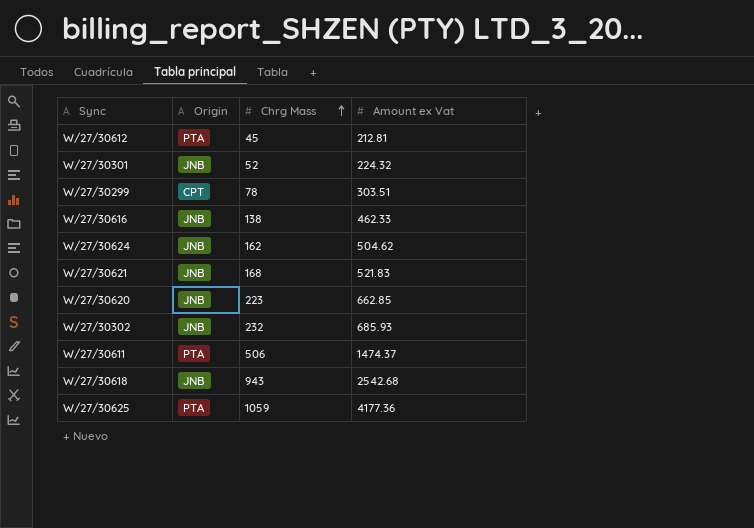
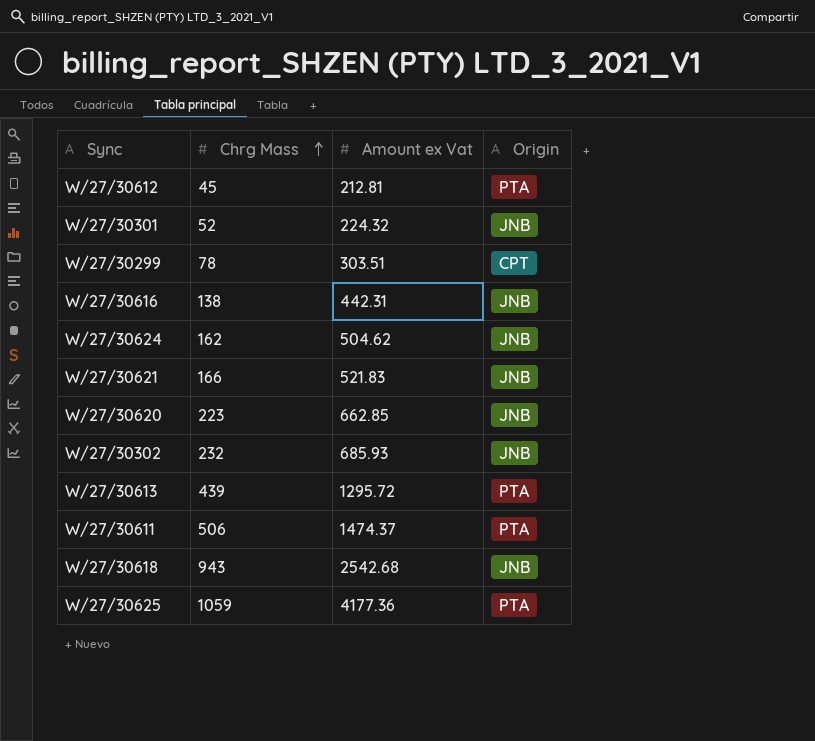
column Origin | position: 2 -> 4
W/27/30616 | Amount ex Vat: 462.33 -> 442.31
W/27/30621 | Chrg Mass: 168 -> 166
row W/27/30613: none -> 439 | 1295.72 | PTA

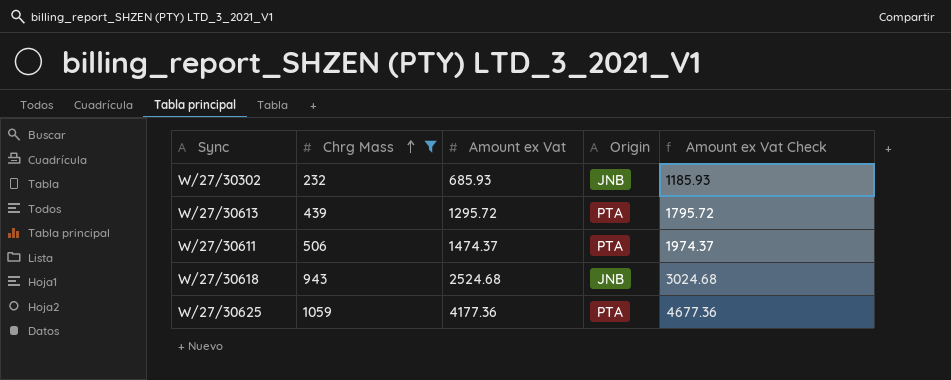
filter: none -> Chrg Mass >= 232
column Amount ex Vat Check | formula: none -> [Amount ex Vat] + 500
W/27/30618 | Amount ex Vat: 2542.68 -> 2524.68

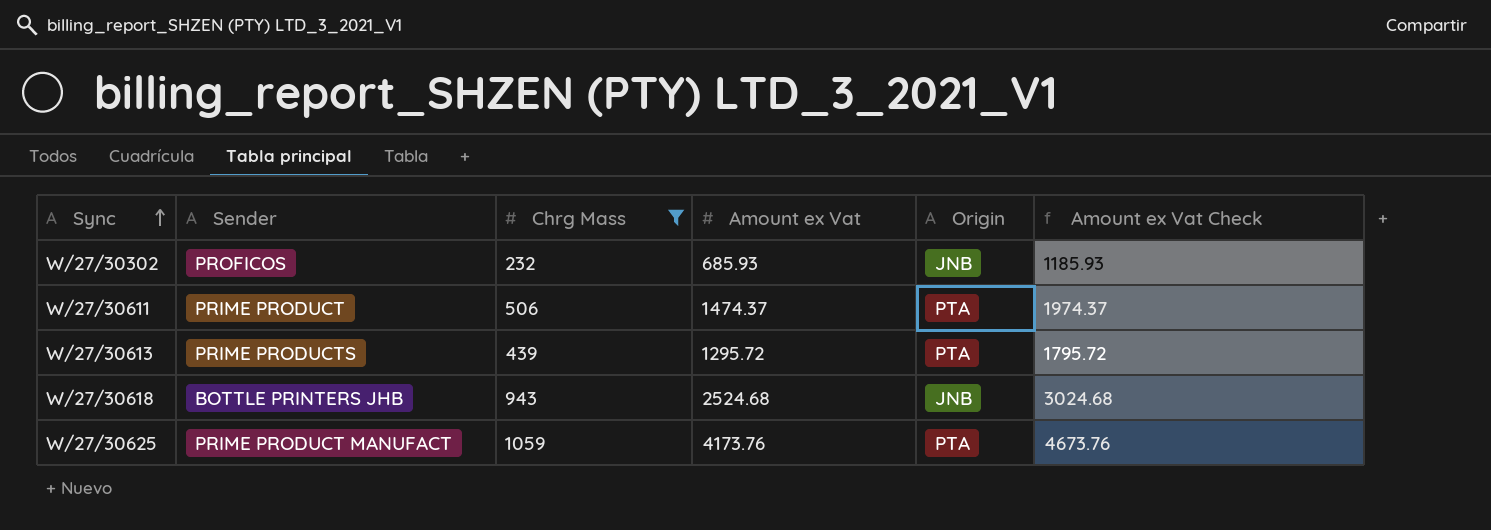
row order: Chrg Mass ascending -> Sync ascending
column Sender | position: none -> 2
W/27/30625 | Amount ex Vat: 4177.36 -> 4173.76
W/27/30625 | Amount ex Vat Check: 4677.36 -> 4673.76

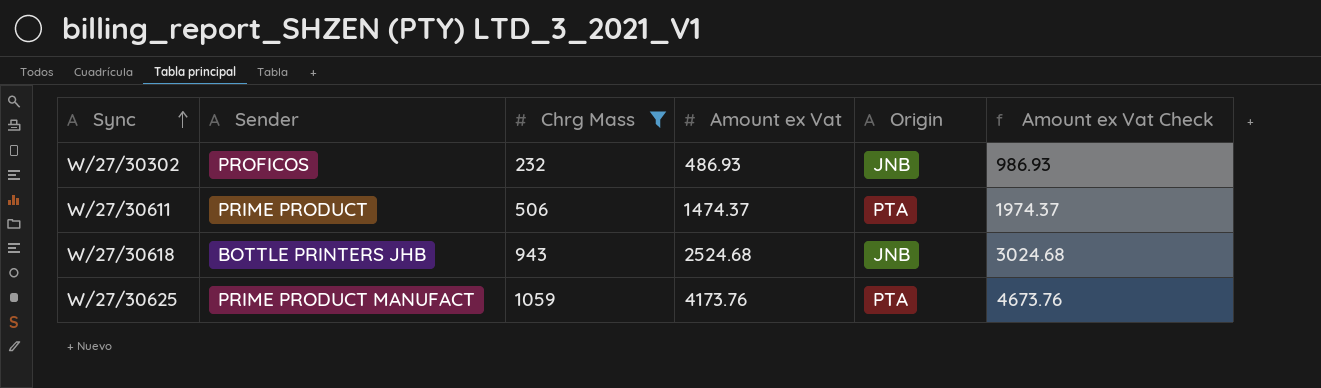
row W/27/30613: PRIME PRODUCTS | 439 | 1295.72 | PTA | 1795.72 -> none
W/27/30302 | Amount ex Vat: 685.93 -> 486.93
W/27/30302 | Amount ex Vat Check: 1185.93 -> 986.93

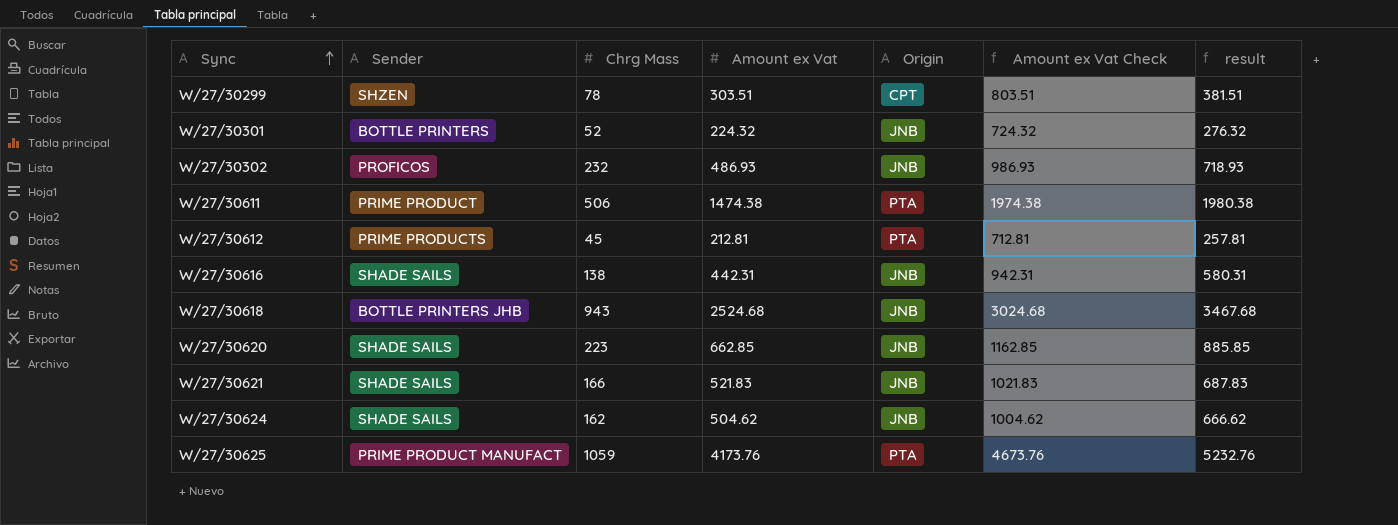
filter: Chrg Mass >= 232 -> none
column result | formula: none -> [Chrg Mass] + [Amount ex Vat]
W/27/30611 | Amount ex Vat: 1474.37 -> 1474.38
W/27/30611 | Amount ex Vat Check: 1974.37 -> 1974.38

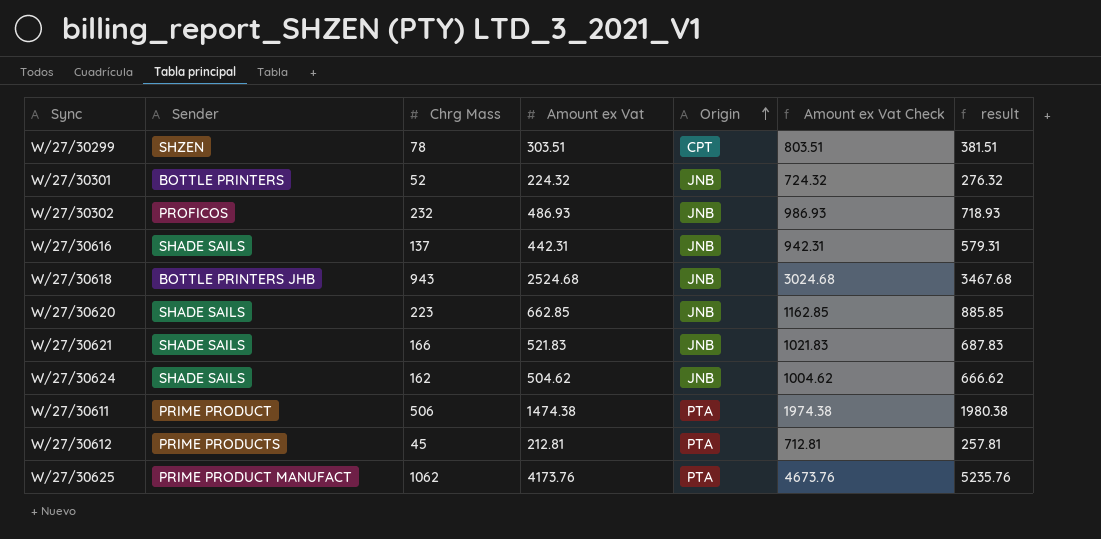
row order: Sync ascending -> Origin ascending
W/27/30616 | Chrg Mass: 138 -> 137
W/27/30616 | result: 580.31 -> 579.31
W/27/30625 | Chrg Mass: 1059 -> 1062
W/27/30625 | result: 5232.76 -> 5235.76

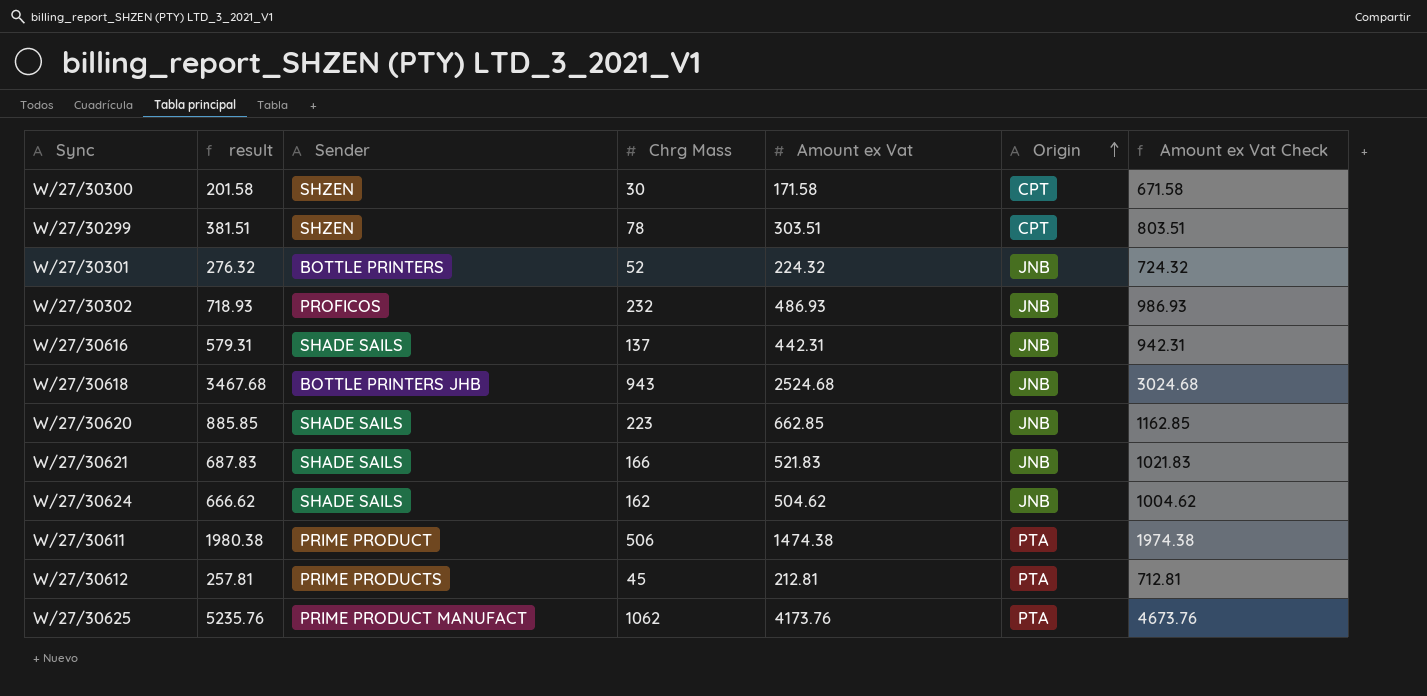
column result | position: 7 -> 2
row W/27/30300: none -> 201.58 | SHZEN | 30 | 171.58 | CPT | 671.58

